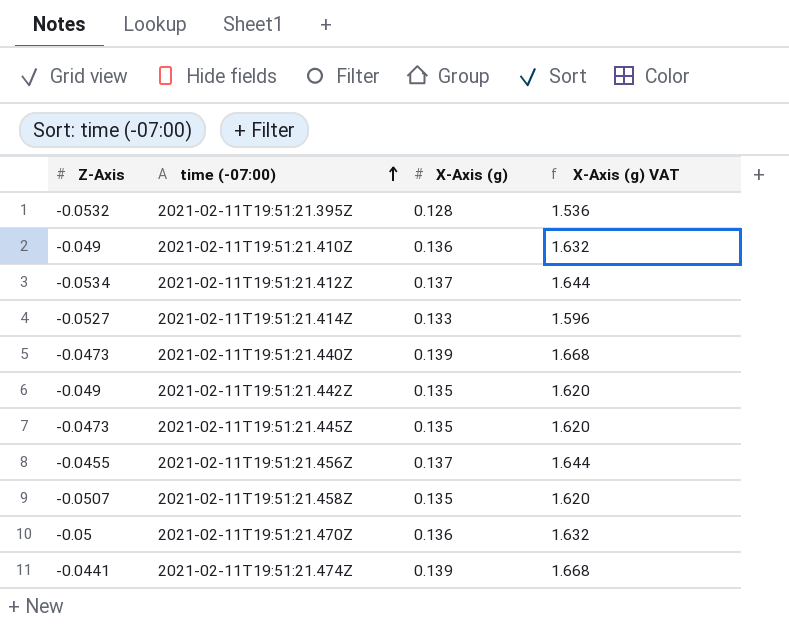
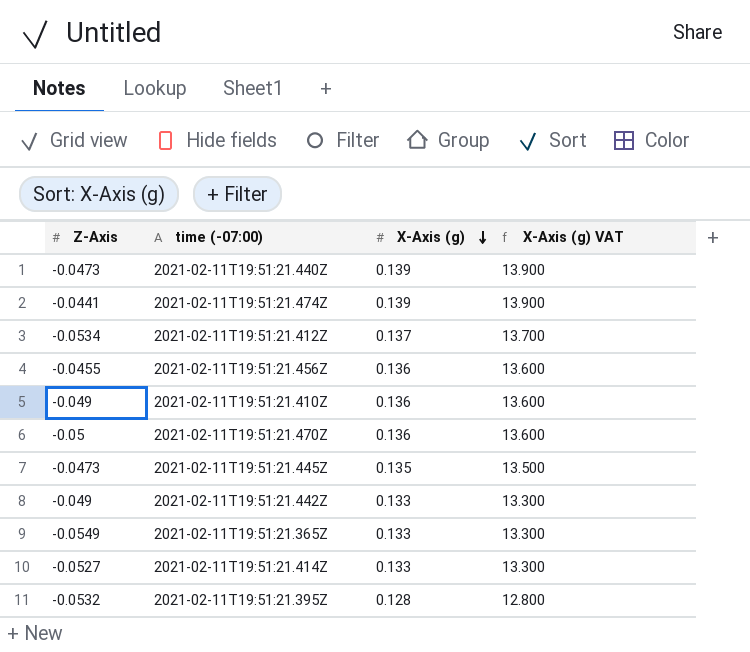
row order: time (-07:00) ascending -> X-Axis (g) descending
column X-Axis (g) VAT | formula: [X-Axis (g)] * 12 -> [X-Axis (g)] * 100
row 2021-02-11T19:51:21.458Z: -0.0507 | 0.135 | 1.620 -> none
2021-02-11T19:51:21.456Z | X-Axis (g): 0.137 -> 0.136
2021-02-11T19:51:21.442Z | X-Axis (g): 0.135 -> 0.133
row 2021-02-11T19:51:21.365Z: none -> -0.0549 | 0.133 | 13.300

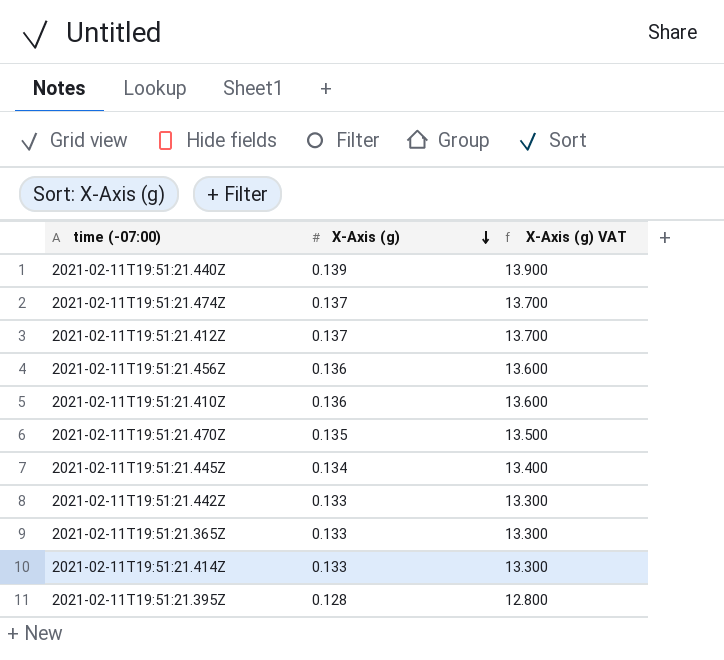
column Z-Axis | position: 1 -> none
2021-02-11T19:51:21.474Z | X-Axis (g): 0.139 -> 0.137
2021-02-11T19:51:21.474Z | X-Axis (g) VAT: 13.900 -> 13.700
2021-02-11T19:51:21.470Z | X-Axis (g): 0.136 -> 0.135
2021-02-11T19:51:21.470Z | X-Axis (g) VAT: 13.600 -> 13.500
2021-02-11T19:51:21.445Z | X-Axis (g): 0.135 -> 0.134
2021-02-11T19:51:21.445Z | X-Axis (g) VAT: 13.500 -> 13.400

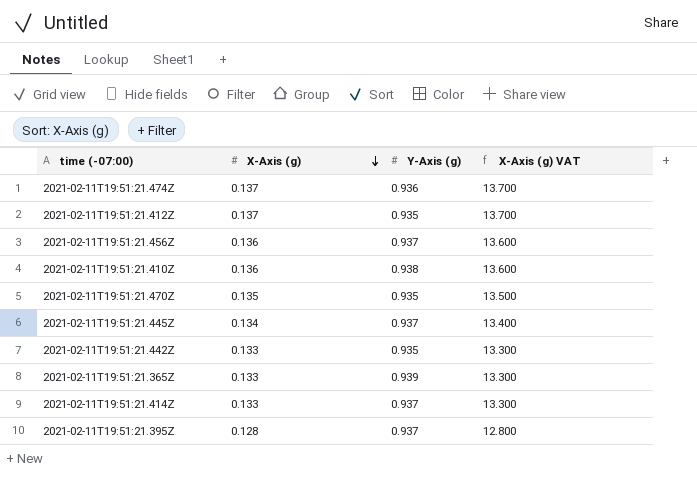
column Y-Axis (g) | position: none -> 3
row 2021-02-11T19:51:21.440Z: 0.139 | 13.900 -> none

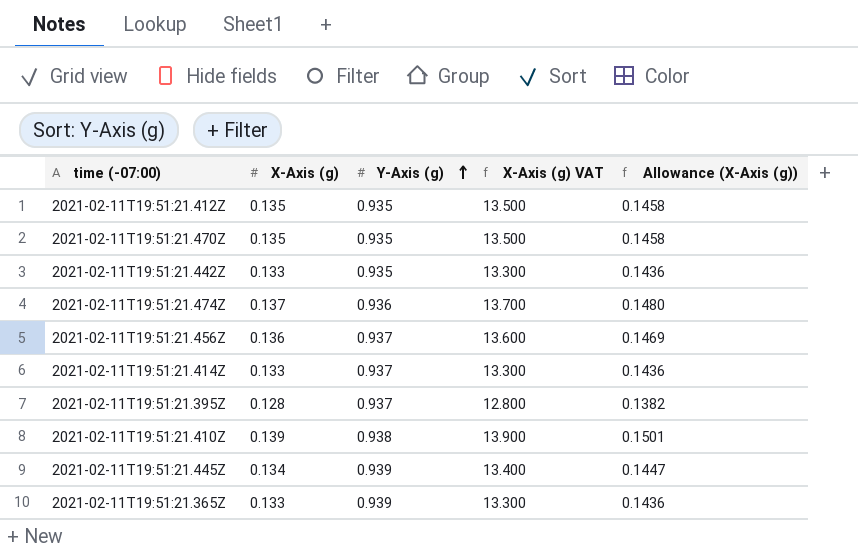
row order: X-Axis (g) descending -> Y-Axis (g) ascending
column Allowance (X-Axis (g)) | formula: none -> [X-Axis (g)] * 1.08
2021-02-11T19:51:21.412Z | X-Axis (g): 0.137 -> 0.135
2021-02-11T19:51:21.412Z | X-Axis (g) VAT: 13.700 -> 13.500
2021-02-11T19:51:21.410Z | X-Axis (g): 0.136 -> 0.139
2021-02-11T19:51:21.410Z | X-Axis (g) VAT: 13.600 -> 13.900
2021-02-11T19:51:21.445Z | Y-Axis (g): 0.937 -> 0.939

